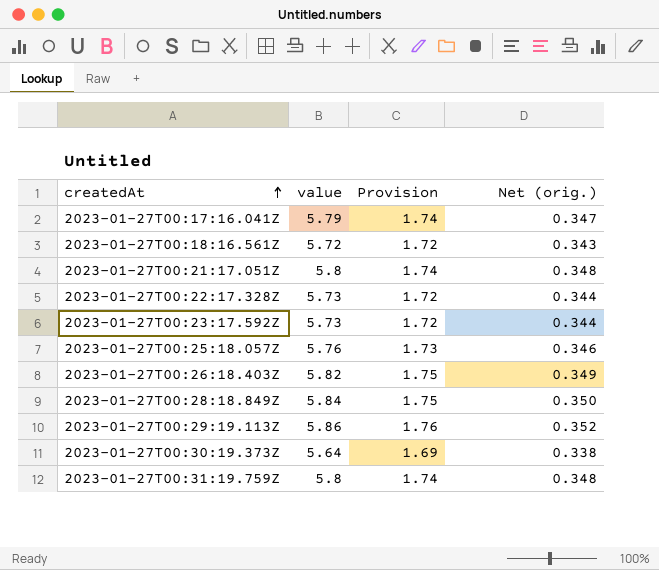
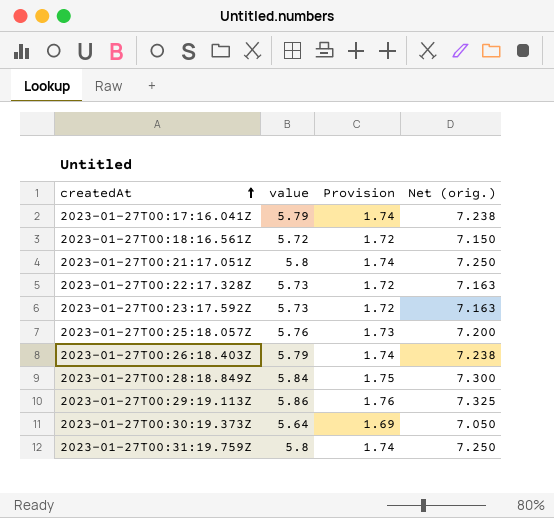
column Net (orig.) | formula: [value] * 0.06 -> [value] * 1.25
2023-01-27T00:26:18.403Z | value: 5.82 -> 5.79
2023-01-27T00:26:18.403Z | Provision: 1.75 -> 1.74

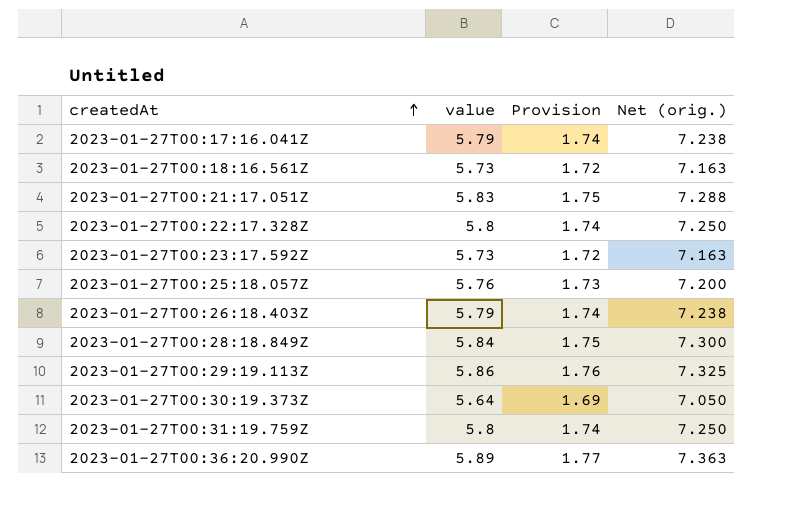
2023-01-27T00:18:16.561Z | value: 5.72 -> 5.73
2023-01-27T00:18:16.561Z | Net (orig.): 7.150 -> 7.163
2023-01-27T00:21:17.051Z | value: 5.8 -> 5.83
2023-01-27T00:21:17.051Z | Provision: 1.74 -> 1.75
2023-01-27T00:21:17.051Z | Net (orig.): 7.250 -> 7.288
2023-01-27T00:22:17.328Z | value: 5.73 -> 5.8
2023-01-27T00:22:17.328Z | Provision: 1.72 -> 1.74
2023-01-27T00:22:17.328Z | Net (orig.): 7.163 -> 7.250
row 2023-01-27T00:36:20.990Z: none -> 5.89 | 1.77 | 7.363

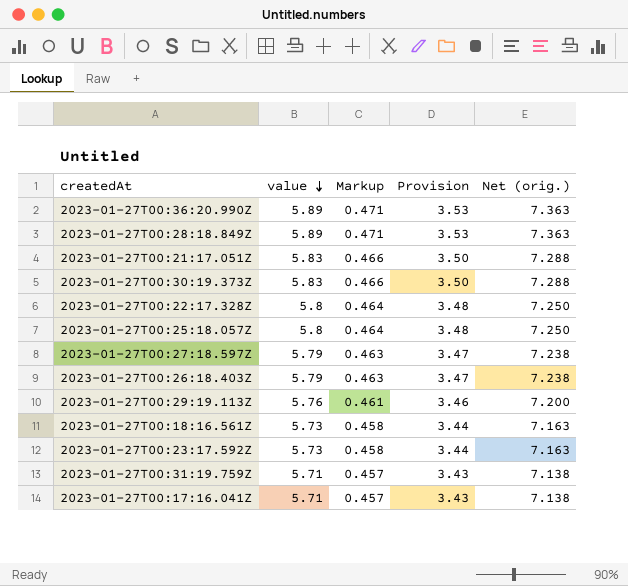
row order: createdAt ascending -> value descending
column Markup | formula: none -> [value] * 0.08
column Provision | formula: [value] * 0.3 -> [value] * 0.6
2023-01-27T00:28:18.849Z | value: 5.84 -> 5.89
2023-01-27T00:28:18.849Z | Net (orig.): 7.300 -> 7.363
2023-01-27T00:30:19.373Z | value: 5.64 -> 5.83
2023-01-27T00:30:19.373Z | Net (orig.): 7.050 -> 7.288
2023-01-27T00:25:18.057Z | value: 5.76 -> 5.8
2023-01-27T00:25:18.057Z | Net (orig.): 7.200 -> 7.250
row 2023-01-27T00:27:18.597Z: none -> 5.79 | 0.463 | 3.47 | 7.238
2023-01-27T00:29:19.113Z | value: 5.86 -> 5.76
2023-01-27T00:29:19.113Z | Net (orig.): 7.325 -> 7.200
2023-01-27T00:31:19.759Z | value: 5.8 -> 5.71
2023-01-27T00:31:19.759Z | Net (orig.): 7.250 -> 7.138
2023-01-27T00:17:16.041Z | value: 5.79 -> 5.71
2023-01-27T00:17:16.041Z | Net (orig.): 7.238 -> 7.138

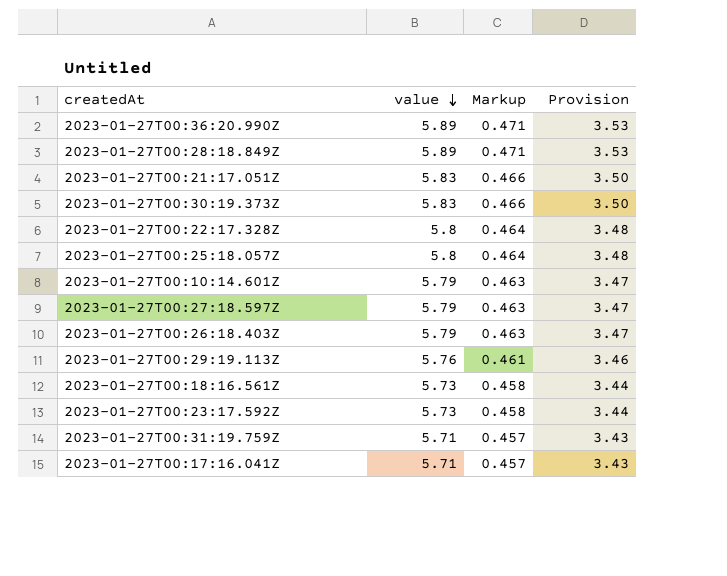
column Net (orig.) | formula: [value] * 1.25 -> none
row 2023-01-27T00:10:14.601Z: none -> 5.79 | 0.463 | 3.47

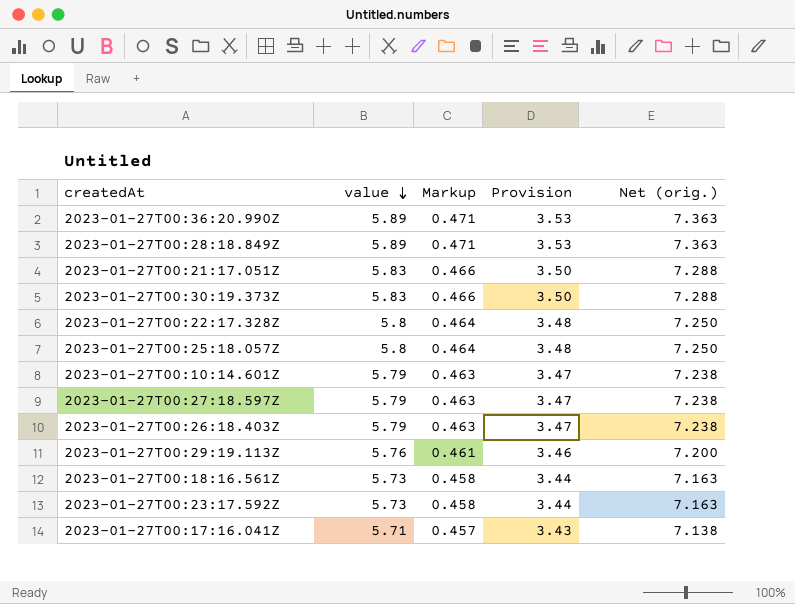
column Net (orig.) | formula: none -> [value] * 1.25
row 2023-01-27T00:31:19.759Z: 5.71 | 0.457 | 3.43 -> none

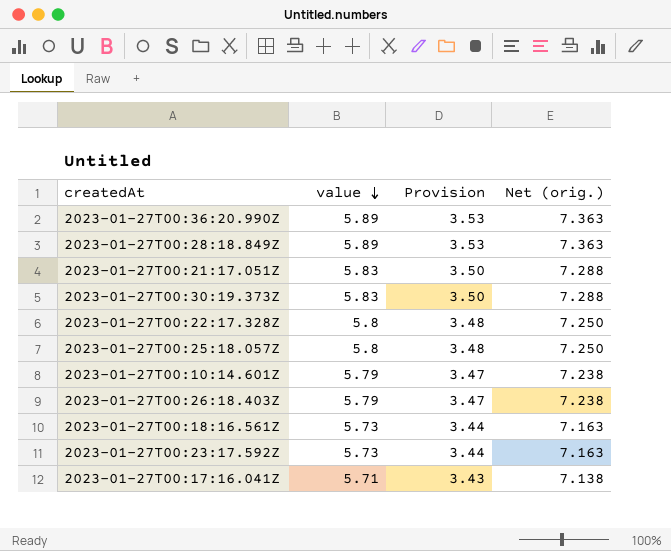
column Markup | formula: [value] * 0.08 -> none
row 2023-01-27T00:27:18.597Z: 5.79 | 0.463 | 3.47 | 7.238 -> none
row 2023-01-27T00:29:19.113Z: 5.76 | 0.461 | 3.46 | 7.200 -> none

